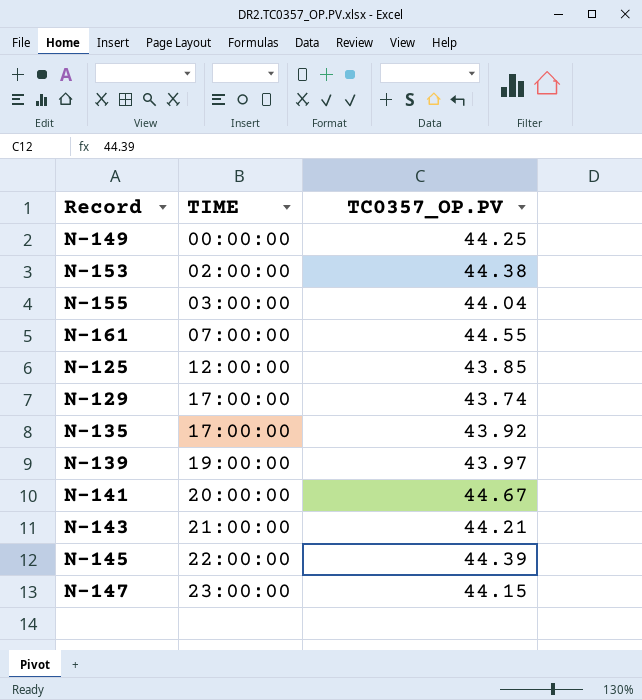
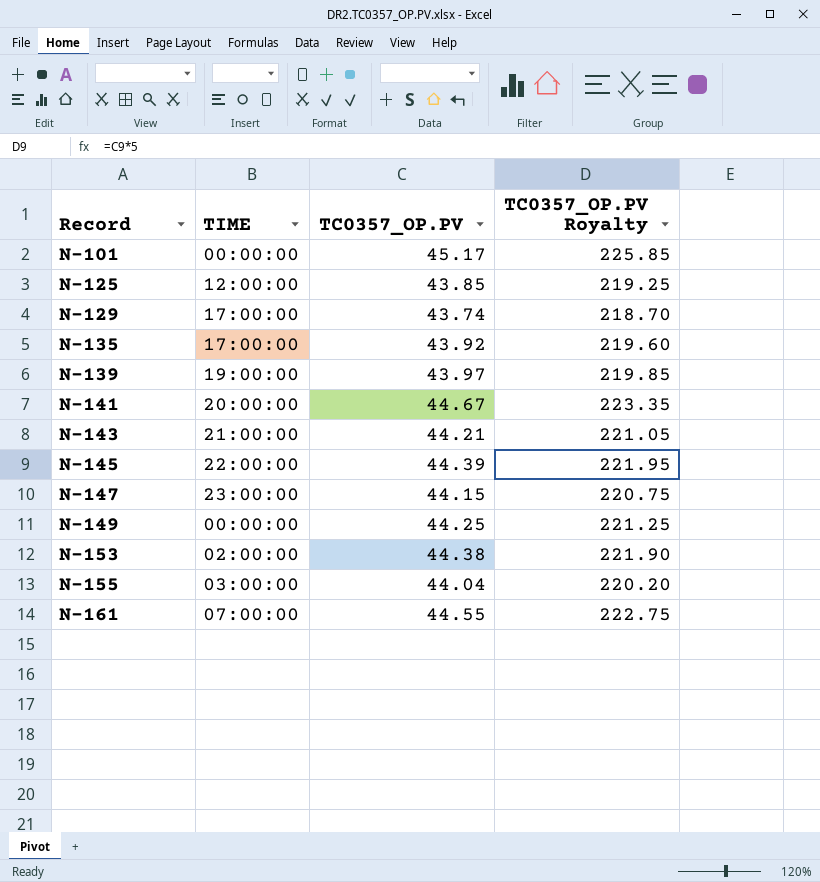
row order: TIME ascending -> Record ascending
column TC0357_OP.PV Royalty | formula: none -> [TC0357_OP.PV] * 5
row N-101: none -> 00:00:00 | 45.17 | 225.85

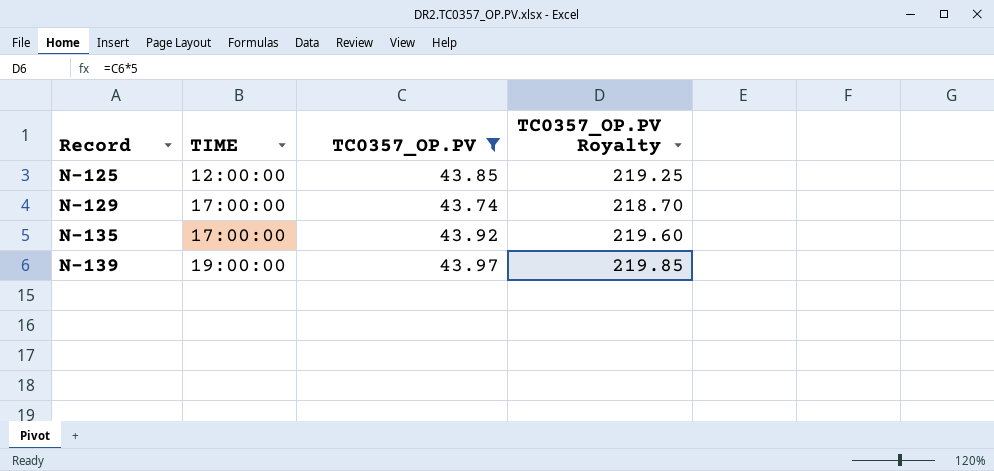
filter: none -> TC0357_OP.PV <= 43.97

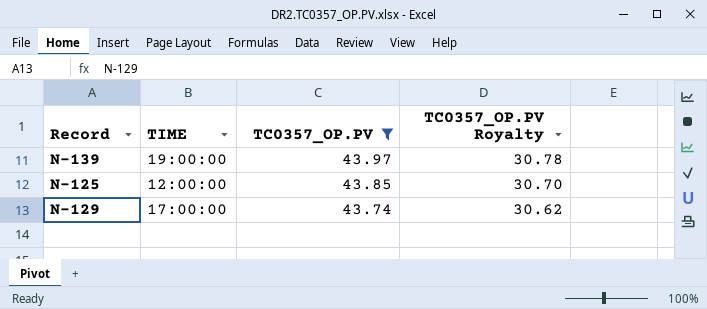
row order: Record ascending -> TC0357_OP.PV descending
column TC0357_OP.PV Royalty | formula: [TC0357_OP.PV] * 5 -> [TC0357_OP.PV] * 0.7
row N-135: 17:00:00 | 43.92 | 219.60 -> none

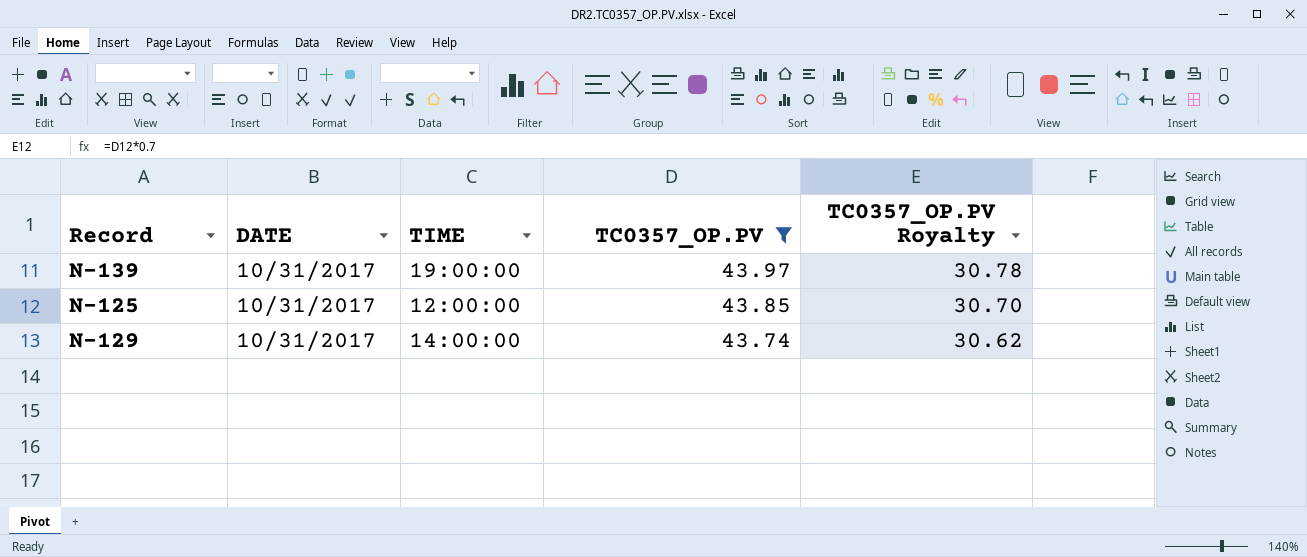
column DATE | position: none -> 2
N-129 | TIME: 17:00:00 -> 14:00:00

